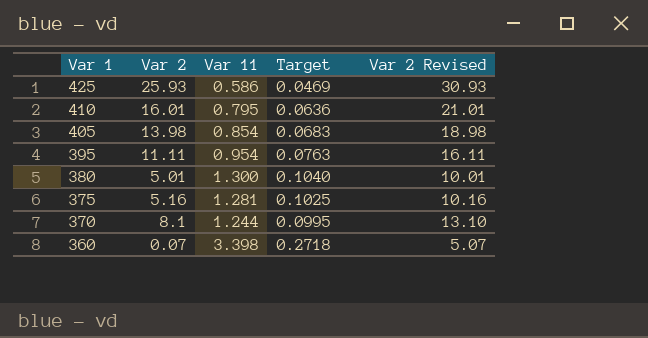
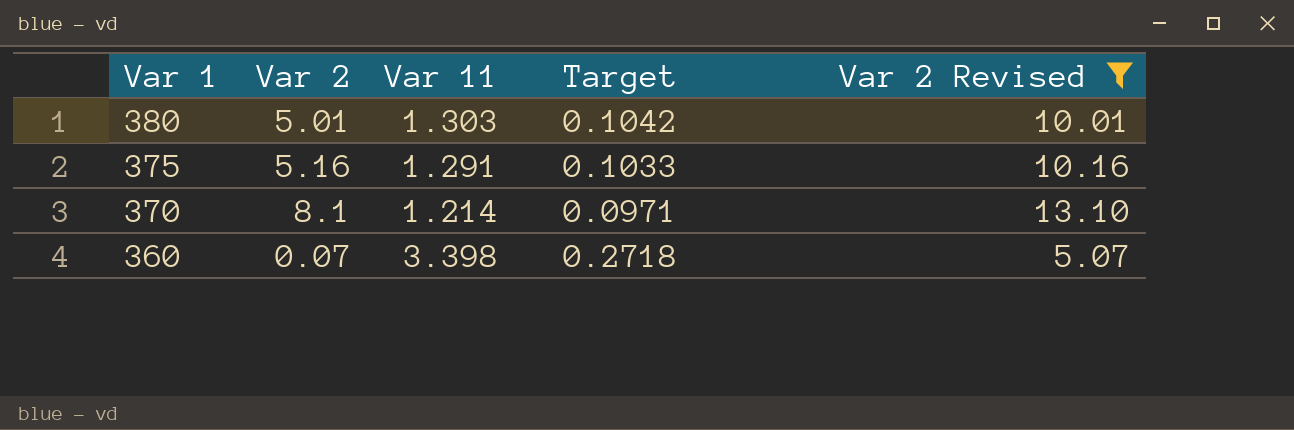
filter: none -> Var 2 Revised <= 13.10
380 | Var 11: 1.300 -> 1.303
380 | Target: 0.1040 -> 0.1042
375 | Var 11: 1.281 -> 1.291
375 | Target: 0.1025 -> 0.1033
370 | Var 11: 1.244 -> 1.214
370 | Target: 0.0995 -> 0.0971

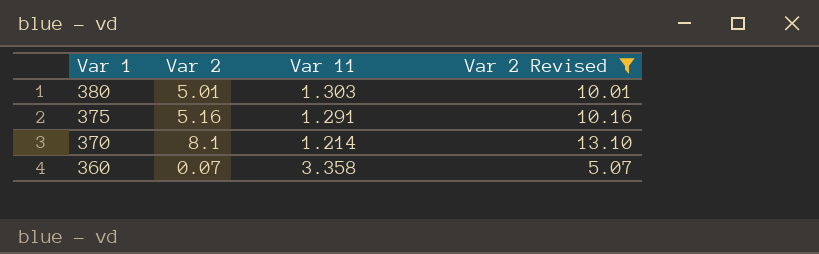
column Target | formula: [Var 11] * 0.08 -> none
360 | Var 11: 3.398 -> 3.358

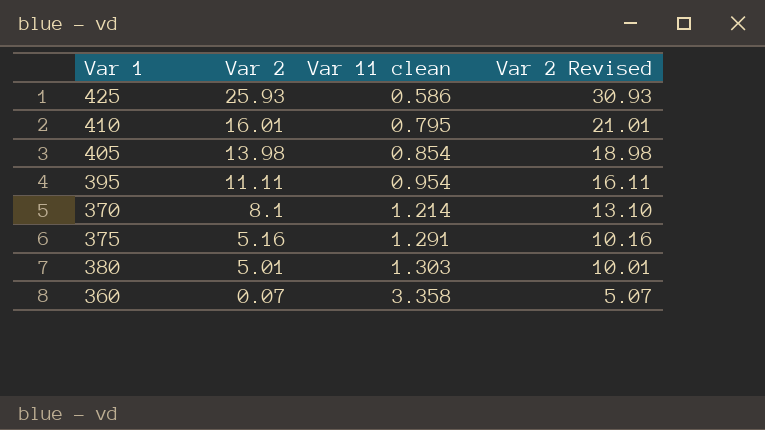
filter: Var 2 Revised <= 13.10 -> none
row order: Var 1 descending -> Var 2 descending
column name: Var 11 -> Var 11 clean

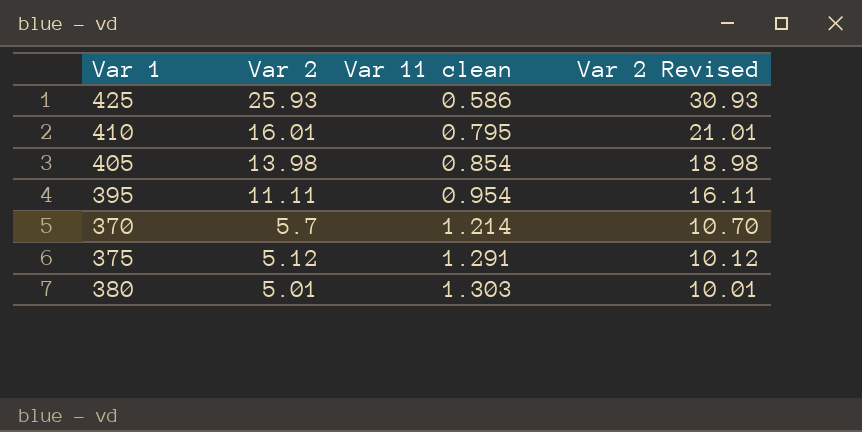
row 360: 0.07 | 3.358 | 5.07 -> none
370 | Var 2: 8.1 -> 5.7
370 | Var 2 Revised: 13.10 -> 10.70
375 | Var 2: 5.16 -> 5.12
375 | Var 2 Revised: 10.16 -> 10.12

